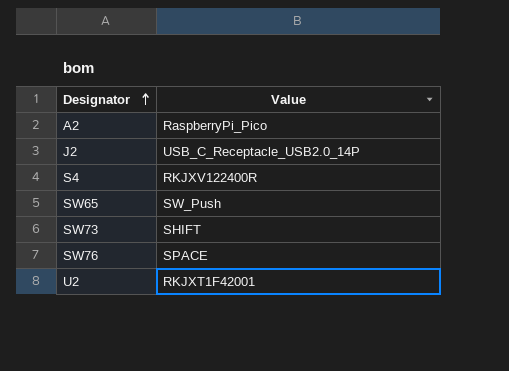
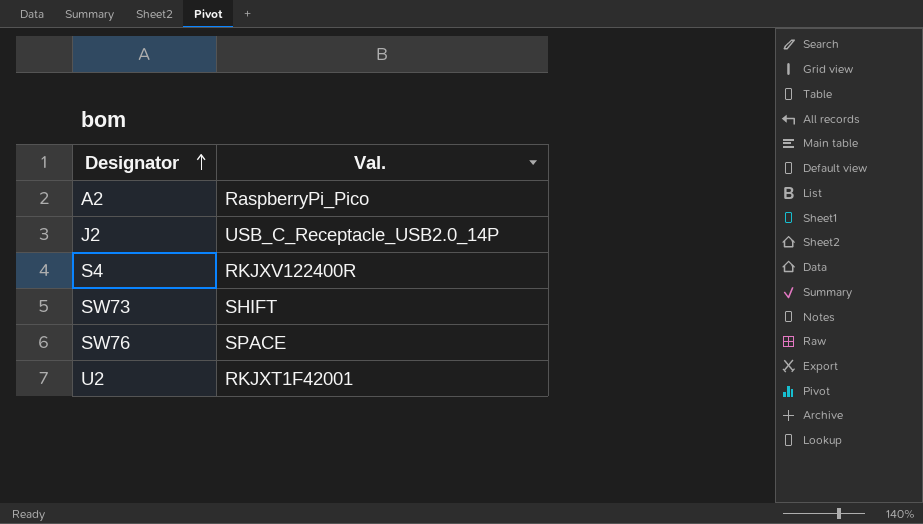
column name: Value -> Val.
row SW65: SW_Push -> none

